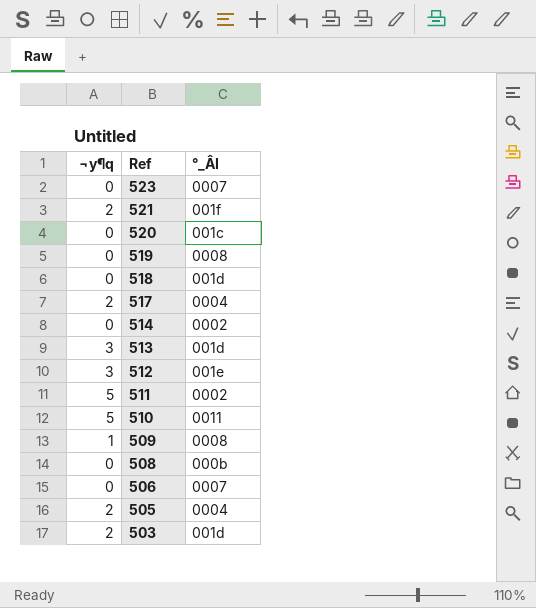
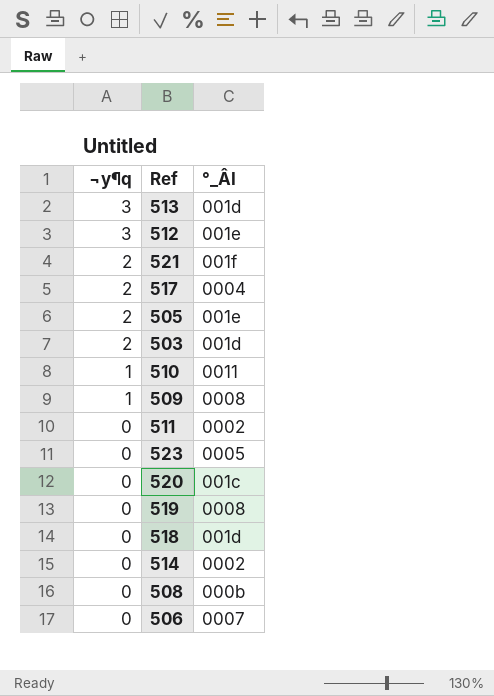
row order: Ref descending -> ¬y¶q descending
505 | °_ÂI: 0004 -> 001e
510 | ¬y¶q: 5 -> 1
511 | ¬y¶q: 5 -> 0
523 | °_ÂI: 0007 -> 0005

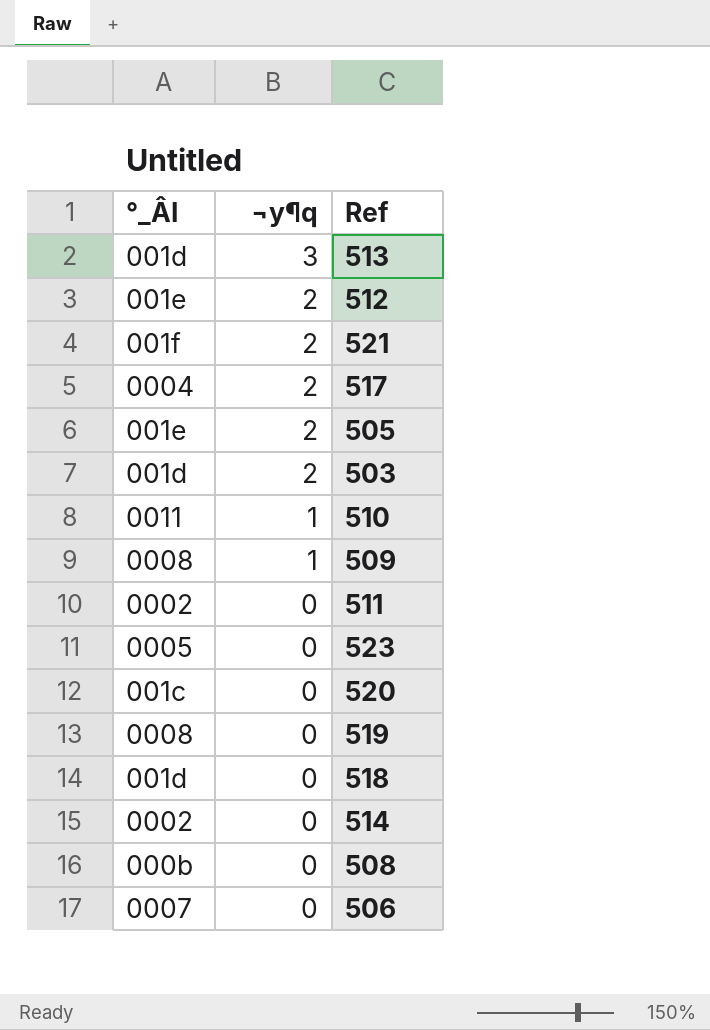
column °_ÂI | position: 3 -> 1
512 | ¬y¶q: 3 -> 2

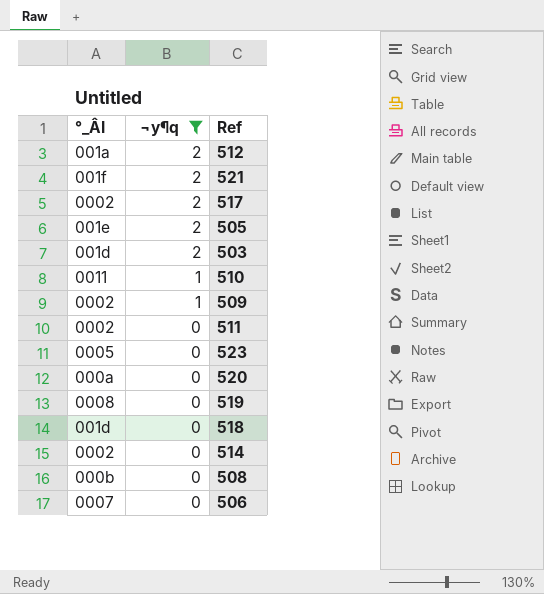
filter: none -> ¬y¶q != 3
512 | °_ÂI: 001e -> 001a
517 | °_ÂI: 0004 -> 0002
509 | °_ÂI: 0008 -> 0002
520 | °_ÂI: 001c -> 000a

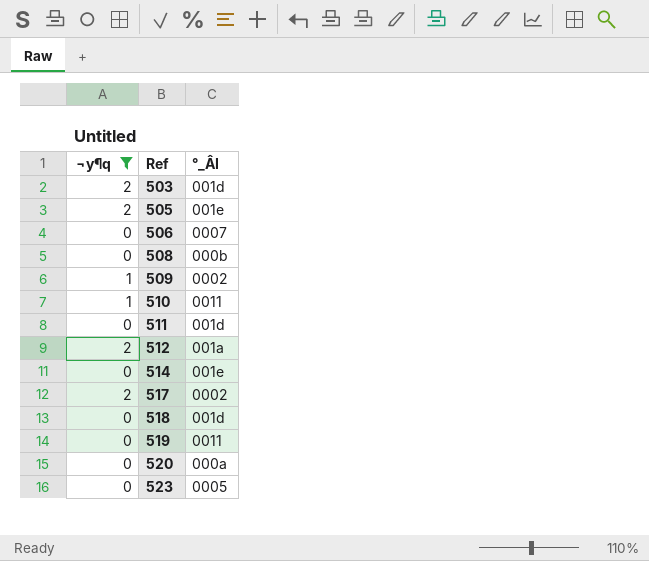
row order: ¬y¶q descending -> Ref ascending
column °_ÂI | position: 1 -> 3
row 521: 001f | 2 -> none
511 | °_ÂI: 0002 -> 001d
514 | °_ÂI: 0002 -> 001e
519 | °_ÂI: 0008 -> 0011

